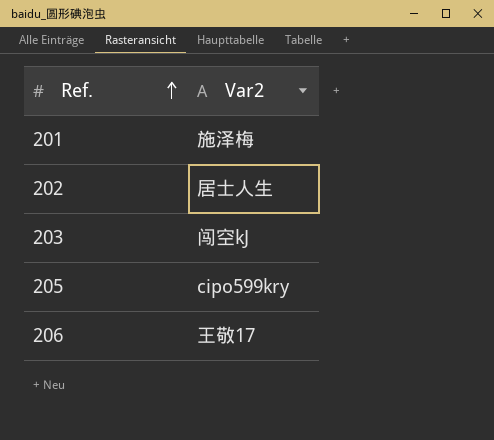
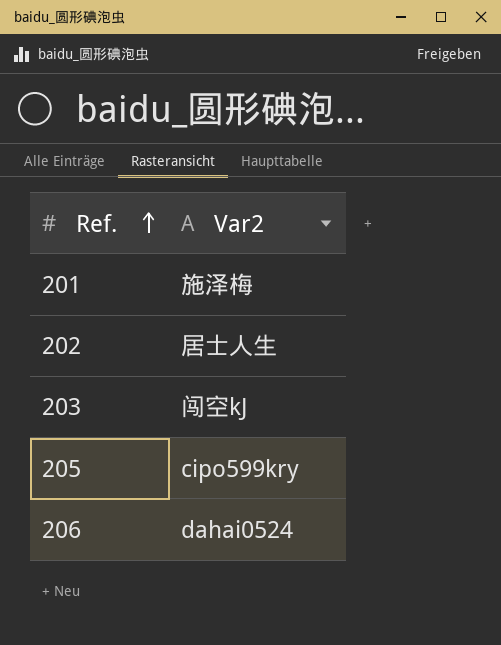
206 | Var2: 王敬17 -> dahai0524

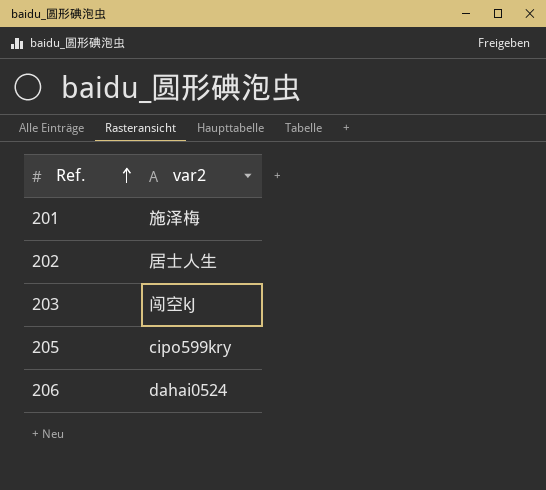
column name: Var2 -> var2

